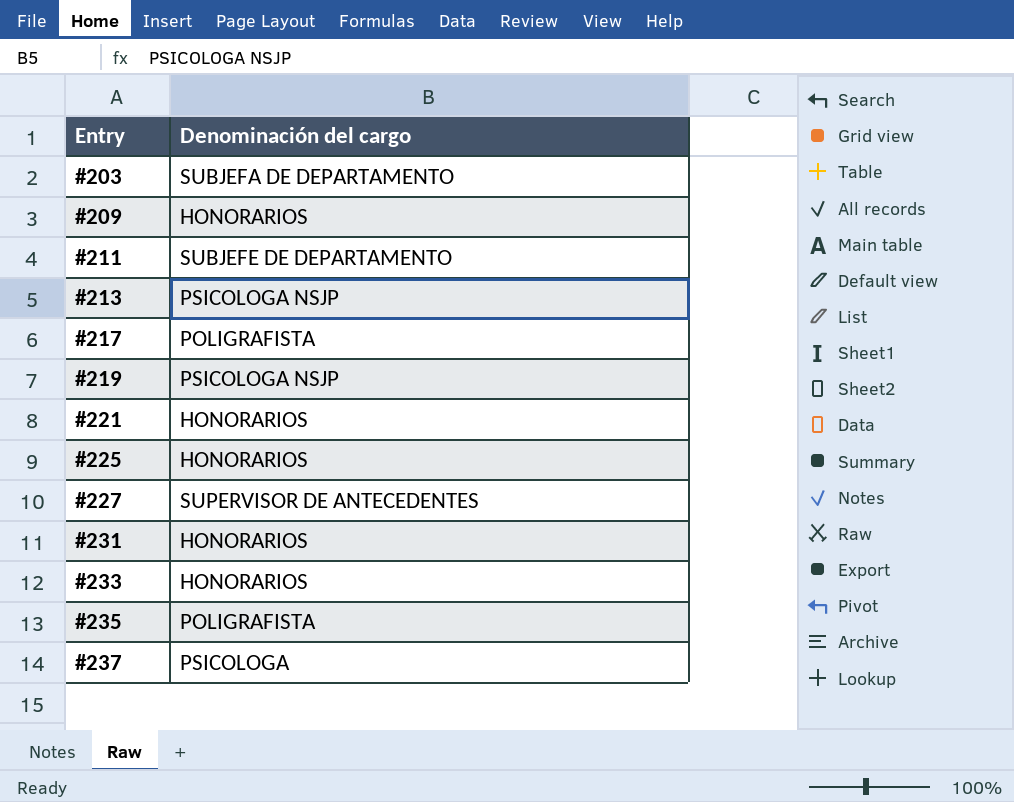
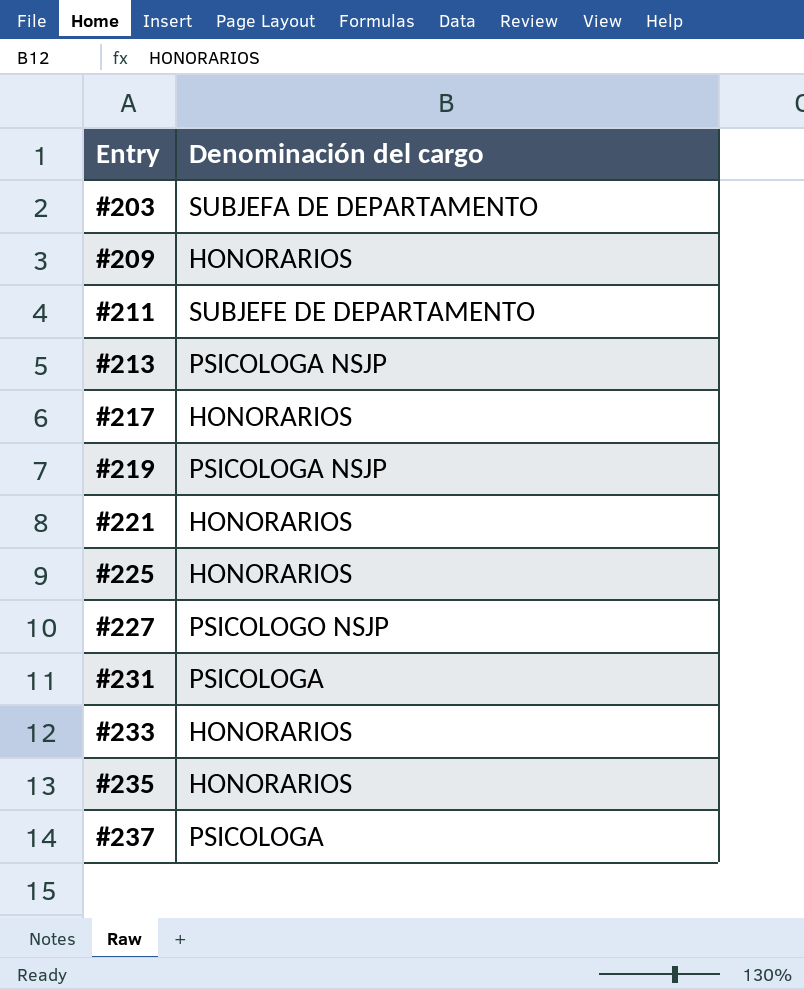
#217 | Denominación del cargo: POLIGRAFISTA -> HONORARIOS
#227 | Denominación del cargo: SUPERVISOR DE ANTECEDENTES -> PSICOLOGO NSJP
#231 | Denominación del cargo: HONORARIOS -> PSICOLOGA
#235 | Denominación del cargo: POLIGRAFISTA -> HONORARIOS

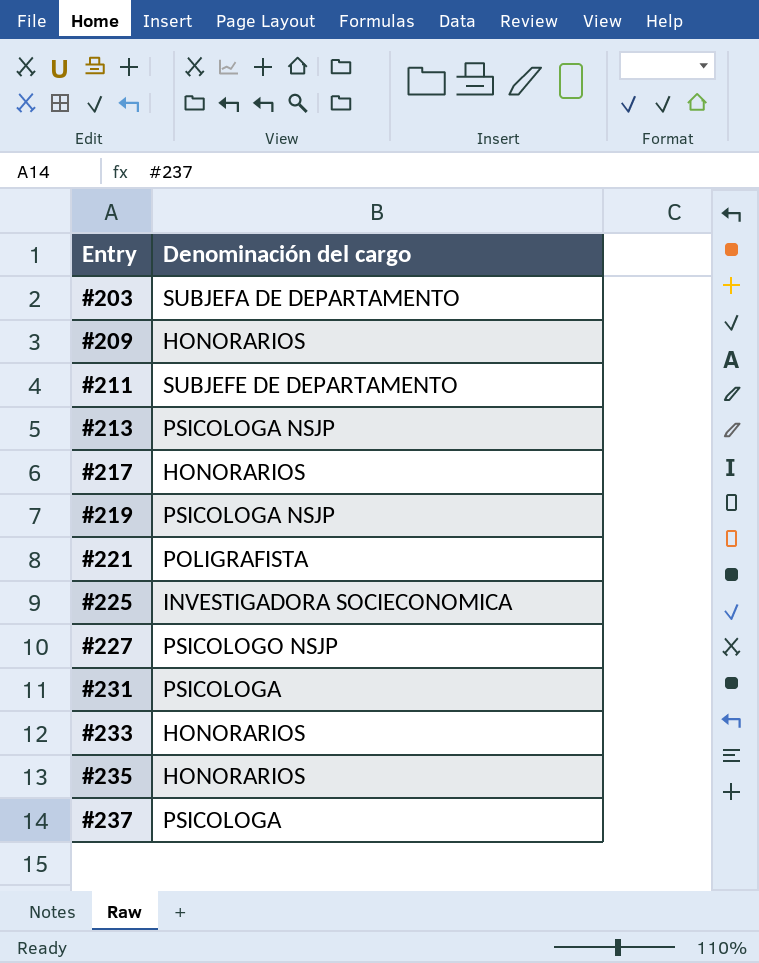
#221 | Denominación del cargo: HONORARIOS -> POLIGRAFISTA
#225 | Denominación del cargo: HONORARIOS -> INVESTIGADORA SOCIECONOMICA

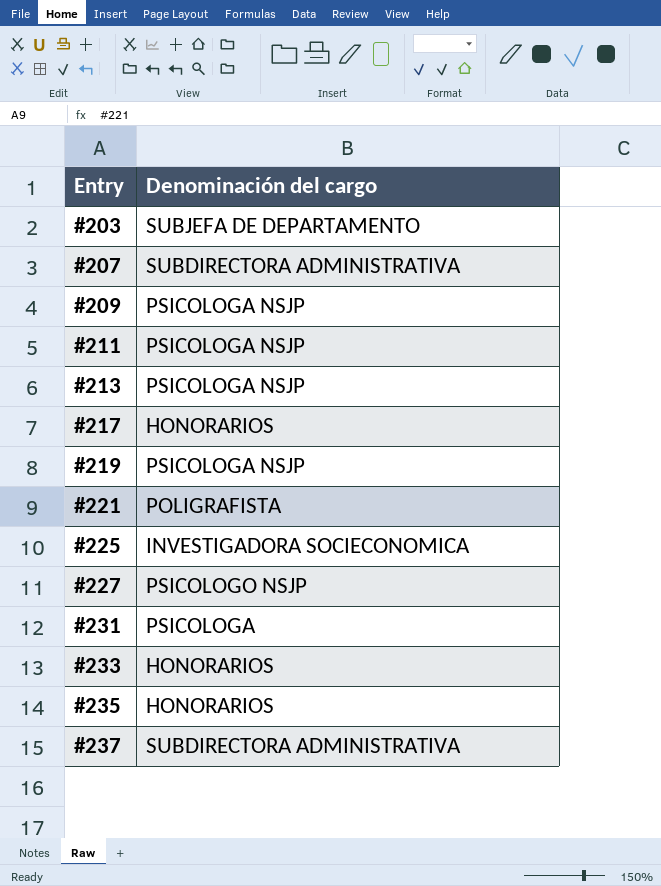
row #207: none -> SUBDIRECTORA ADMINISTRATIVA
#209 | Denominación del cargo: HONORARIOS -> PSICOLOGA NSJP
#211 | Denominación del cargo: SUBJEFE DE DEPARTAMENTO -> PSICOLOGA NSJP
#237 | Denominación del cargo: PSICOLOGA -> SUBDIRECTORA ADMINISTRATIVA

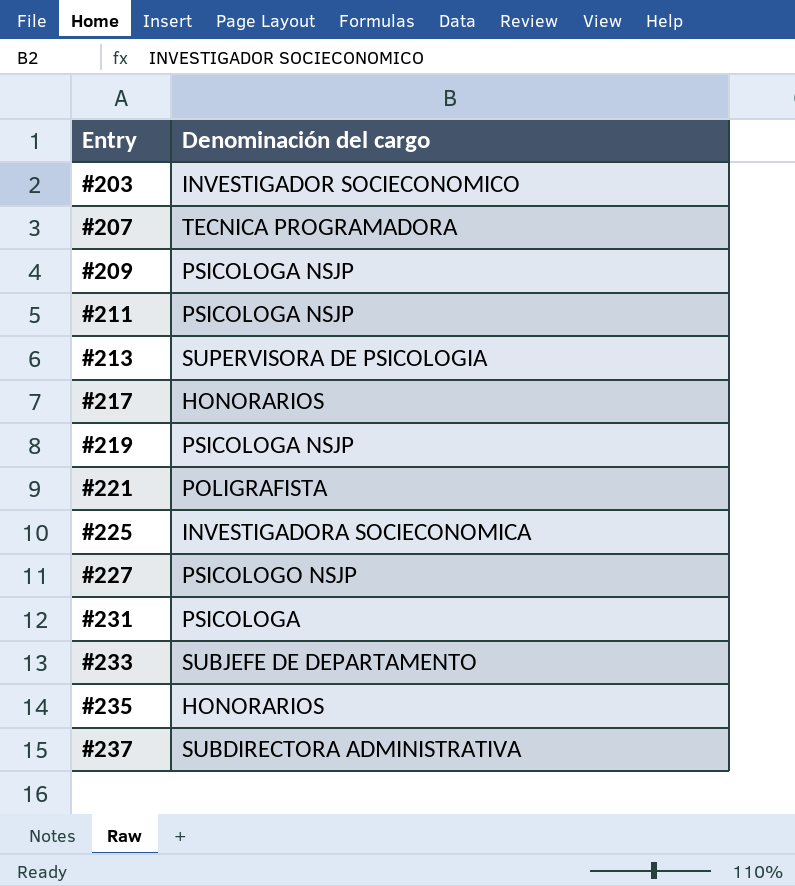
#203 | Denominación del cargo: SUBJEFA DE DEPARTAMENTO -> INVESTIGADOR SOCIECONOMICO
#207 | Denominación del cargo: SUBDIRECTORA ADMINISTRATIVA -> TECNICA PROGRAMADORA
#213 | Denominación del cargo: PSICOLOGA NSJP -> SUPERVISORA DE PSICOLOGIA
#233 | Denominación del cargo: HONORARIOS -> SUBJEFE DE DEPARTAMENTO

